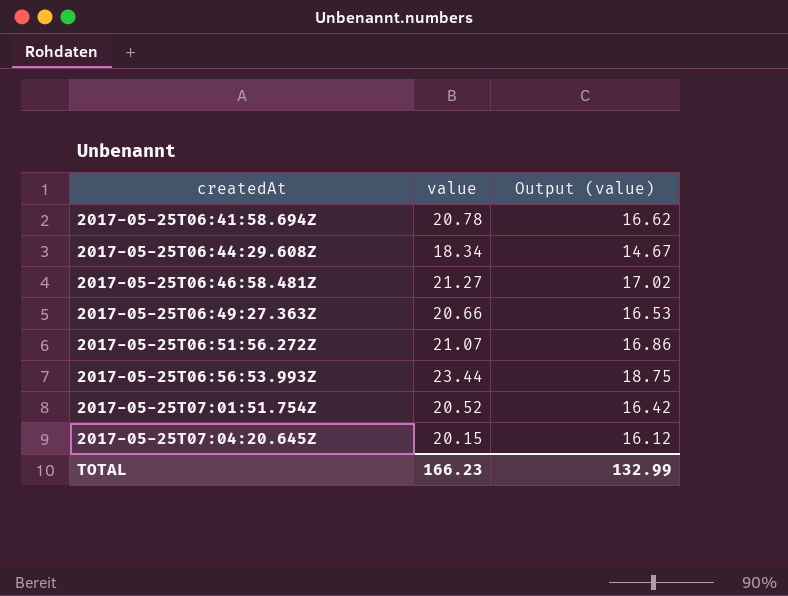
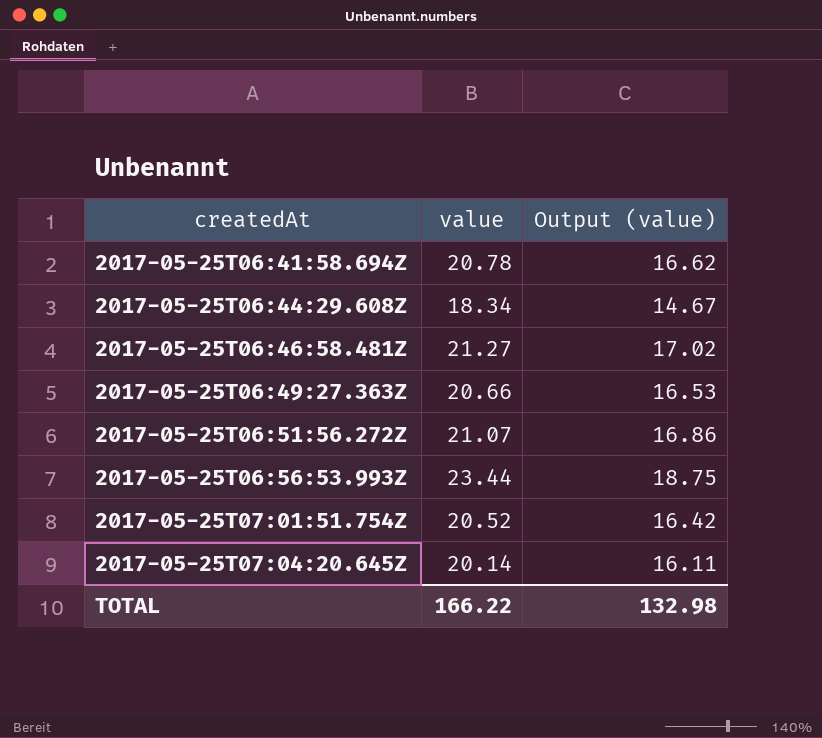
2017-05-25T07:04:20.645Z | value: 20.15 -> 20.14
2017-05-25T07:04:20.645Z | Output (value): 16.12 -> 16.11
TOTAL | value: 166.23 -> 166.22
TOTAL | Output (value): 132.99 -> 132.98

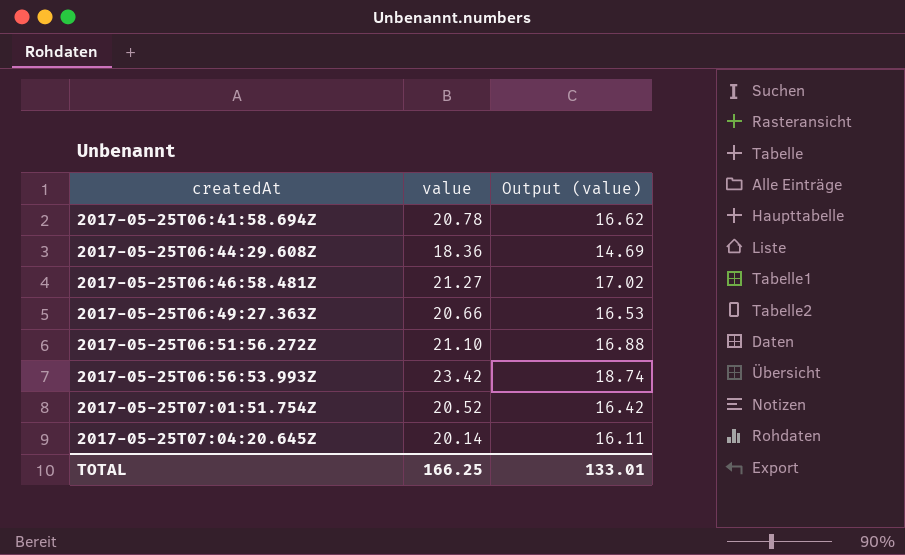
2017-05-25T06:44:29.608Z | value: 18.34 -> 18.36
2017-05-25T06:44:29.608Z | Output (value): 14.67 -> 14.69
2017-05-25T06:51:56.272Z | value: 21.07 -> 21.10
2017-05-25T06:51:56.272Z | Output (value): 16.86 -> 16.88
2017-05-25T06:56:53.993Z | value: 23.44 -> 23.42
2017-05-25T06:56:53.993Z | Output (value): 18.75 -> 18.74
TOTAL | value: 166.22 -> 166.25
TOTAL | Output (value): 132.98 -> 133.01

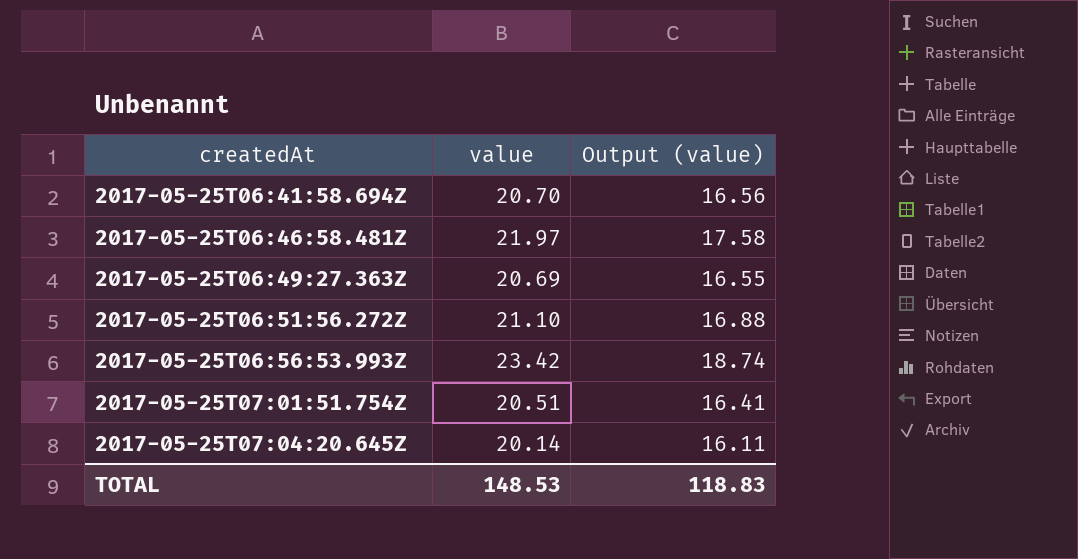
row 2017-05-25T06:44:29.608Z: 18.36 | 14.69 -> none
2017-05-25T06:41:58.694Z | value: 20.78 -> 20.70
2017-05-25T06:41:58.694Z | Output (value): 16.62 -> 16.56
2017-05-25T06:46:58.481Z | value: 21.27 -> 21.97
2017-05-25T06:46:58.481Z | Output (value): 17.02 -> 17.58
2017-05-25T06:49:27.363Z | value: 20.66 -> 20.69
2017-05-25T06:49:27.363Z | Output (value): 16.53 -> 16.55
2017-05-25T07:01:51.754Z | value: 20.52 -> 20.51
2017-05-25T07:01:51.754Z | Output (value): 16.42 -> 16.41
TOTAL | value: 166.25 -> 148.53
TOTAL | Output (value): 133.01 -> 118.83

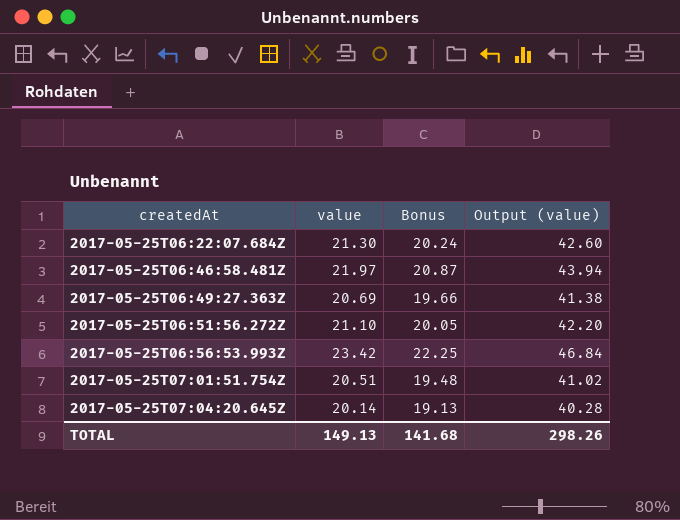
column Bonus | formula: none -> [value] * 0.95
column Output (value) | formula: [value] * 0.8 -> [value] * 2
row 2017-05-25T06:41:58.694Z: 20.70 | 16.56 -> none
row 2017-05-25T06:22:07.684Z: none -> 21.30 | 20.24 | 42.60
TOTAL | value: 148.53 -> 149.13
TOTAL | Output (value): 118.83 -> 298.26

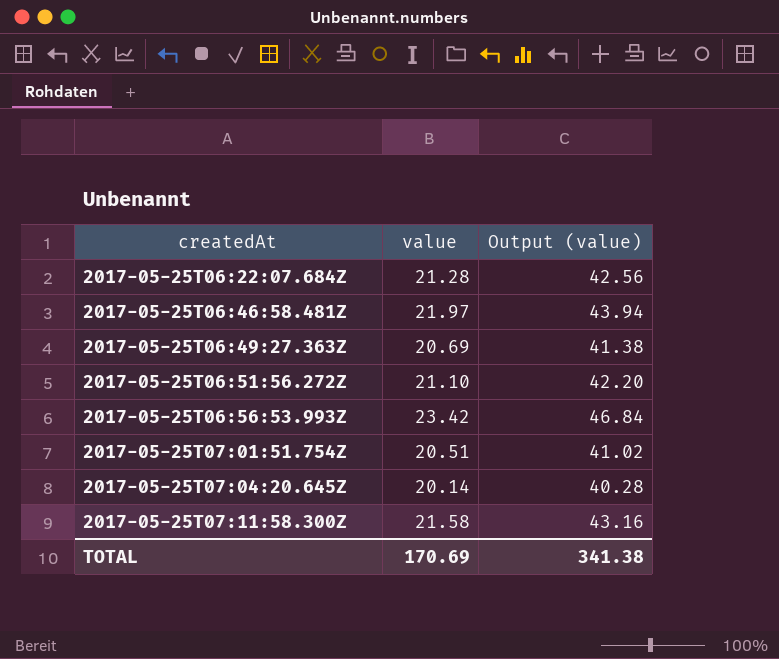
column Bonus | formula: [value] * 0.95 -> none
2017-05-25T06:22:07.684Z | value: 21.30 -> 21.28
2017-05-25T06:22:07.684Z | Output (value): 42.60 -> 42.56
row 2017-05-25T07:11:58.300Z: none -> 21.58 | 43.16
TOTAL | value: 149.13 -> 170.69
TOTAL | Output (value): 298.26 -> 341.38

